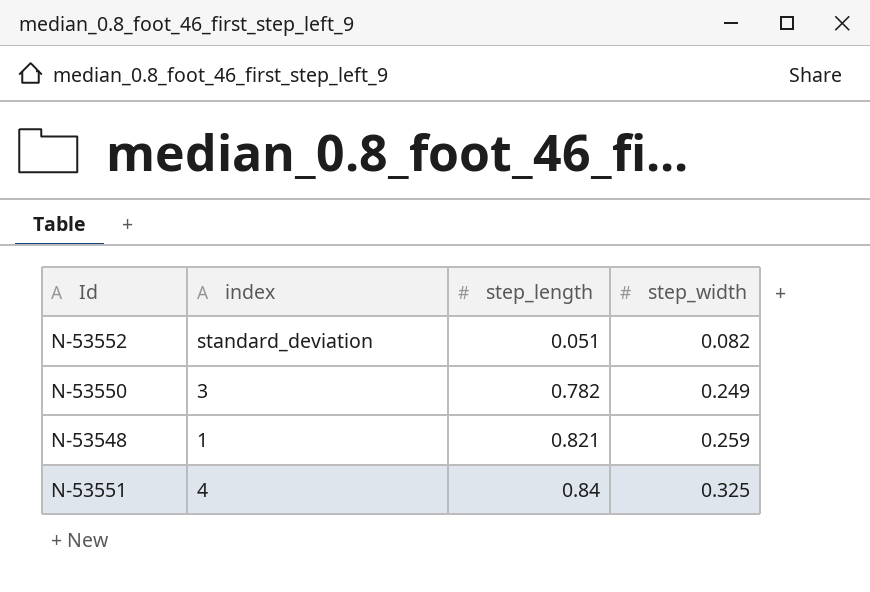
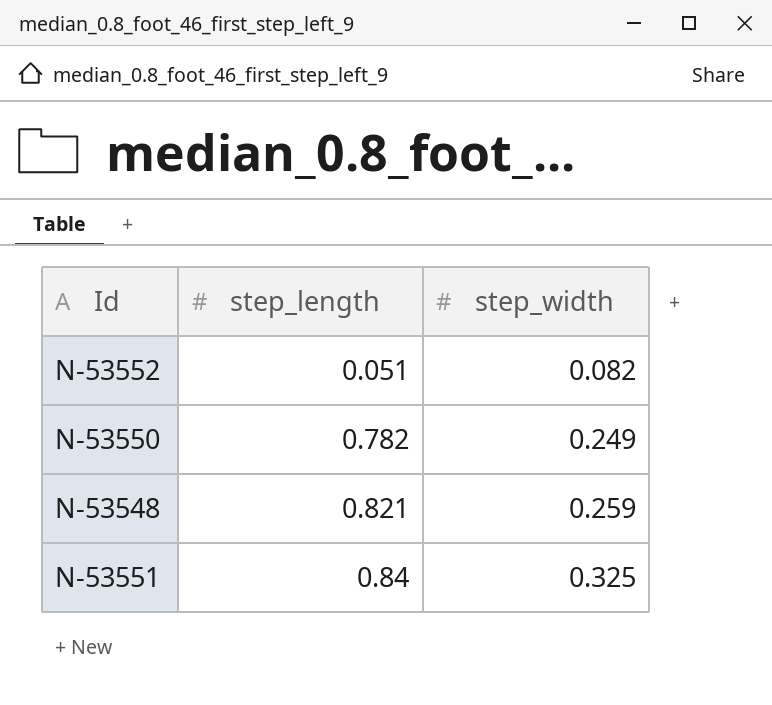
column index | position: 2 -> none

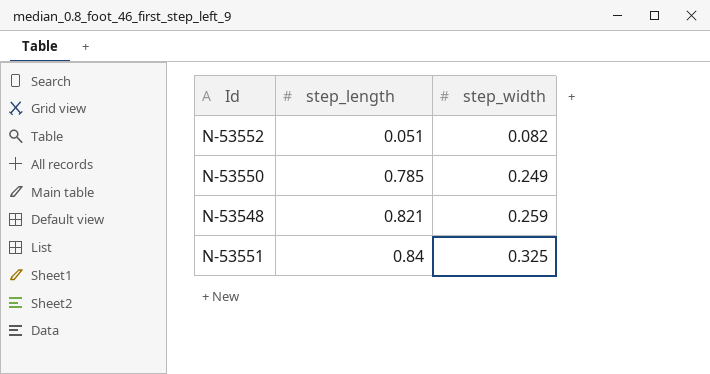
N-53550 | step_length: 0.782 -> 0.785

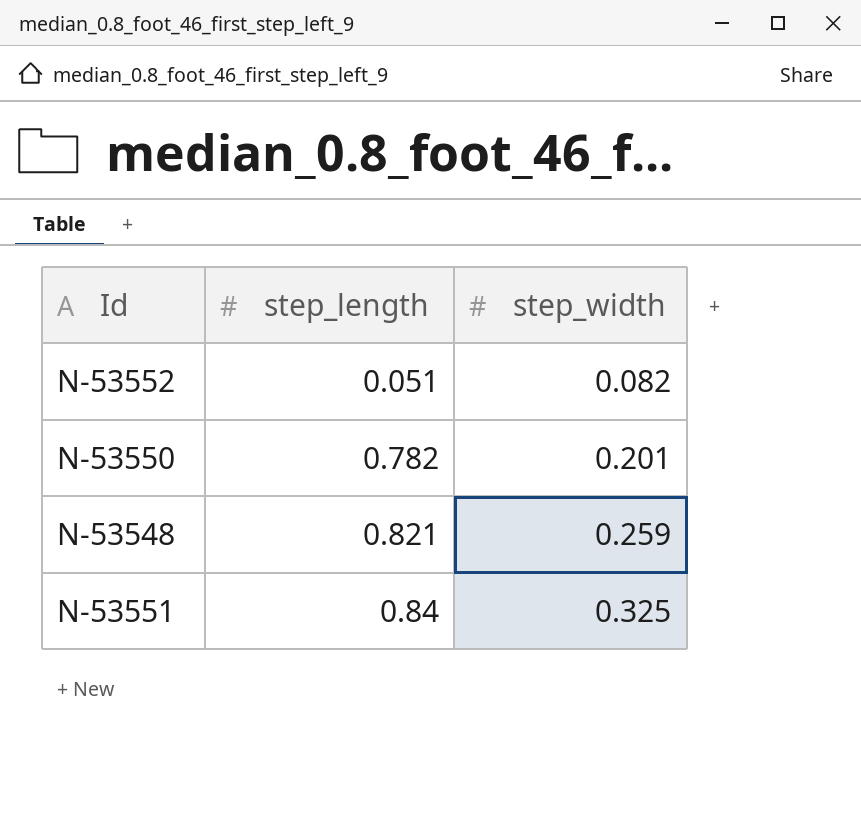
N-53550 | step_length: 0.785 -> 0.782
N-53550 | step_width: 0.249 -> 0.201

